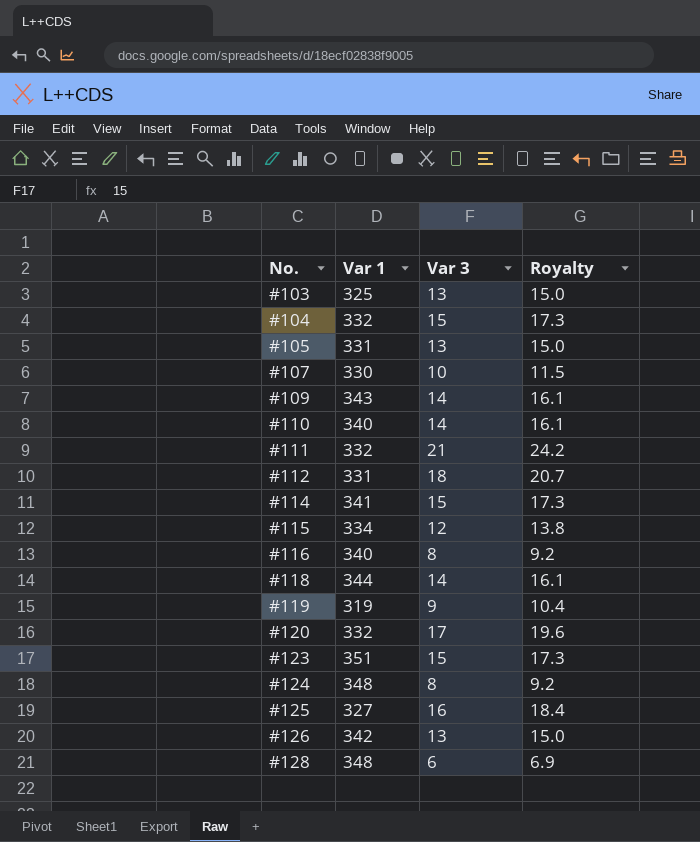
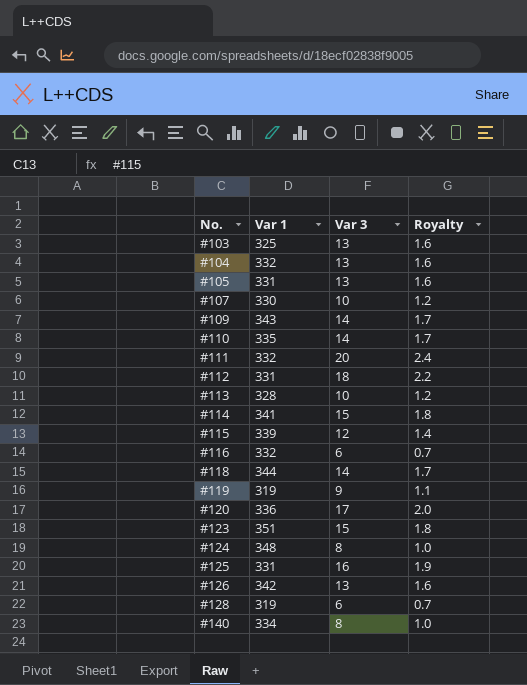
column Royalty | formula: [Var 3] * 1.15 -> [Var 3] * 0.12
#104 | Var 3: 15 -> 13
#110 | Var 1: 340 -> 335
#111 | Var 3: 21 -> 20
row #113: none -> 328 | 10 | 1.2
#115 | Var 1: 334 -> 339
#116 | Var 1: 340 -> 332
#116 | Var 3: 8 -> 6
#120 | Var 1: 332 -> 336
#125 | Var 1: 327 -> 331
#128 | Var 1: 348 -> 319
row #140: none -> 334 | 8 | 1.0

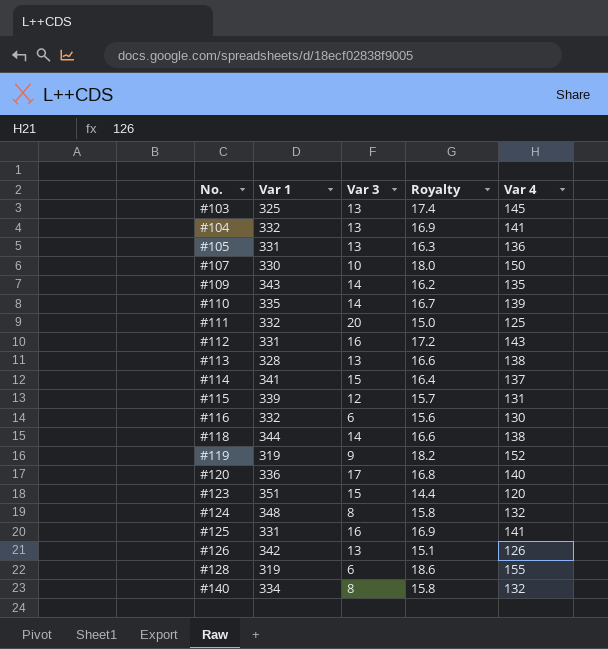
column Royalty | formula: [Var 3] * 0.12 -> [Var 4] * 0.12
column Var 4 | position: none -> 5
#112 | Var 3: 18 -> 16
#113 | Var 3: 10 -> 13

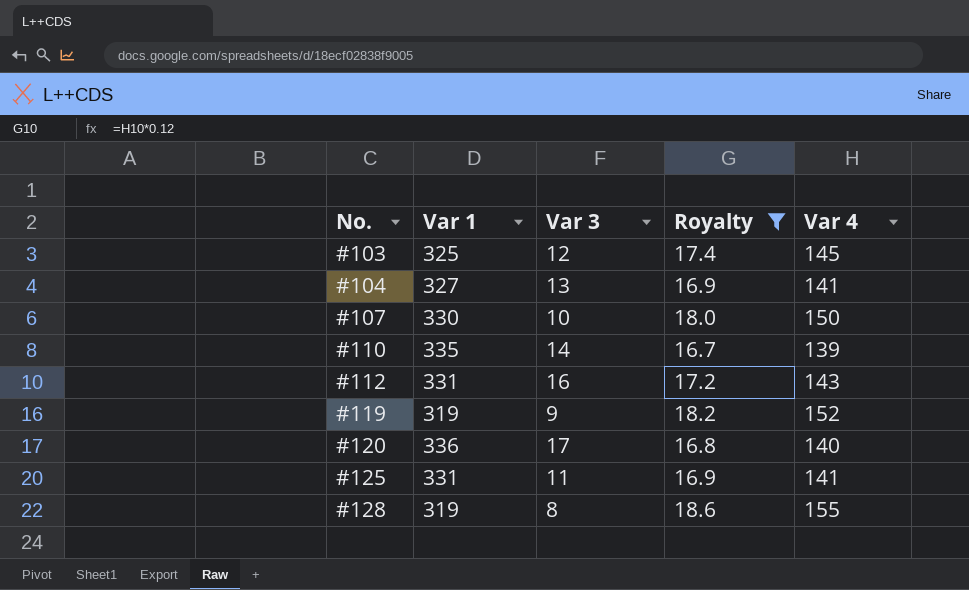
filter: none -> Royalty >= 16.7
#103 | Var 3: 13 -> 12
#104 | Var 1: 332 -> 327
#125 | Var 3: 16 -> 11
#128 | Var 3: 6 -> 8

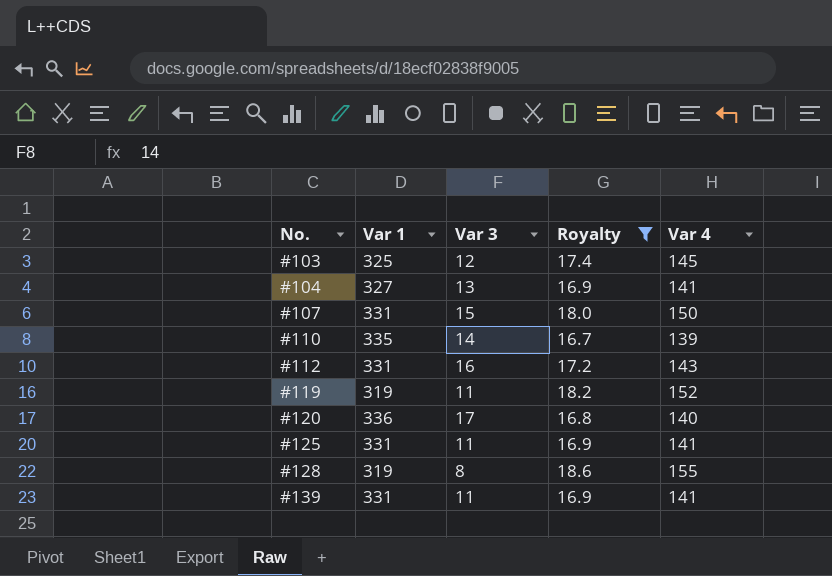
#107 | Var 1: 330 -> 331
#107 | Var 3: 10 -> 15
#119 | Var 3: 9 -> 11
row #139: none -> 331 | 11 | 16.9 | 141

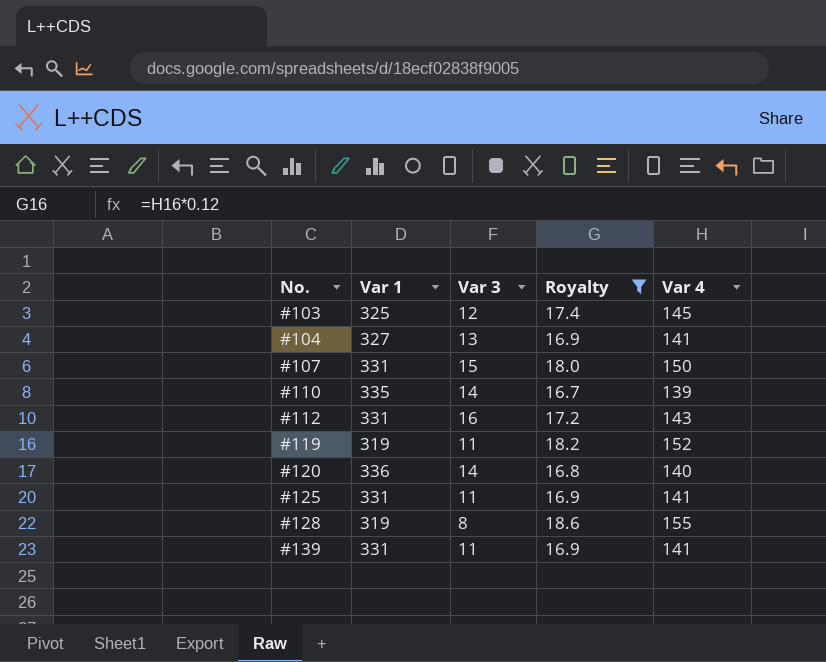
#120 | Var 3: 17 -> 14

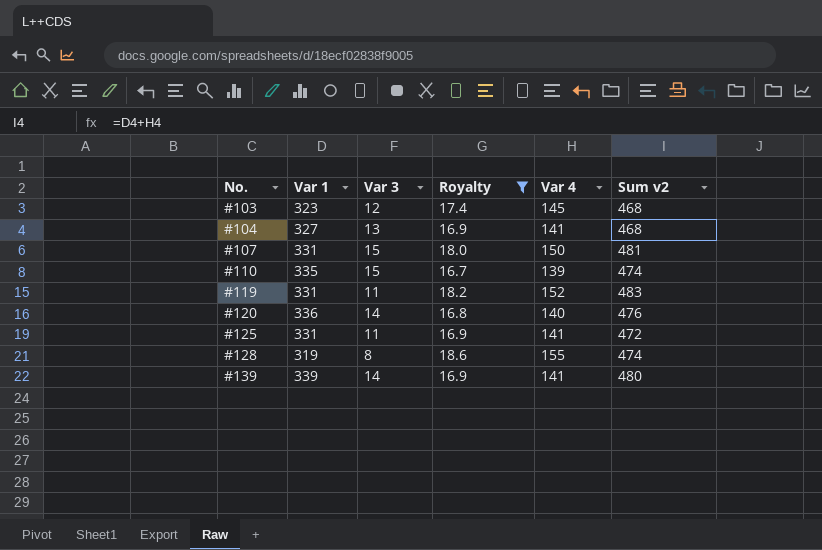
column Sum v2 | formula: none -> [Var 1] + [Var 4]
row #112: 331 | 16 | 17.2 | 143 -> none
#103 | Var 1: 325 -> 323
#110 | Var 3: 14 -> 15
#119 | Var 1: 319 -> 331
#139 | Var 1: 331 -> 339
#139 | Var 3: 11 -> 14

